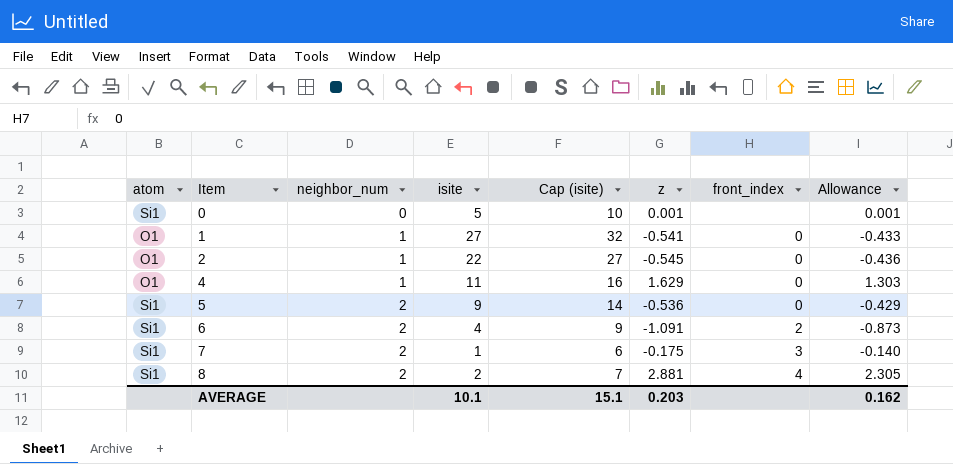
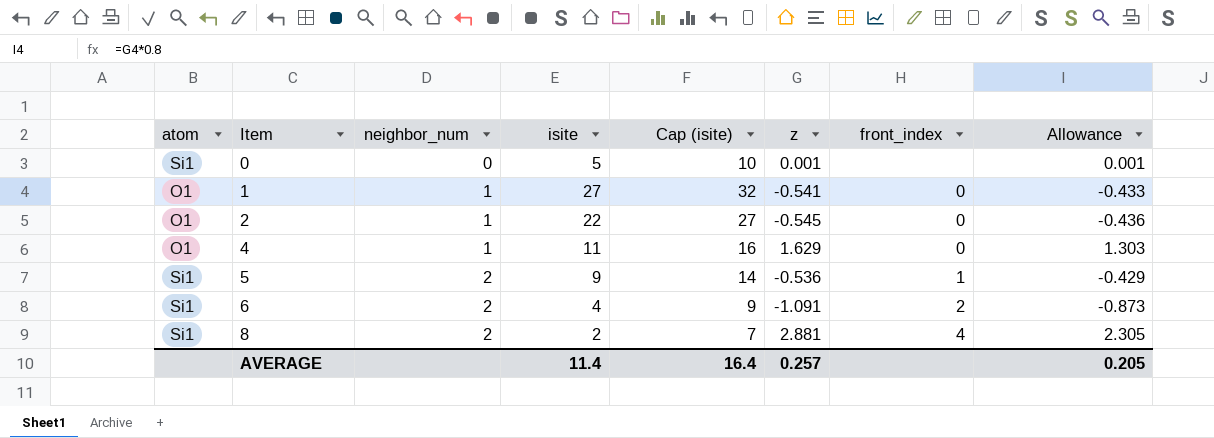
row 7: Si1 | 2 | 1 | 6 | -0.175 | 3 | -0.140 -> none
5 | front_index: 0 -> 1
AVERAGE | isite: 10.1 -> 11.4
AVERAGE | Cap (isite): 15.1 -> 16.4
AVERAGE | z: 0.203 -> 0.257
AVERAGE | Allowance: 0.162 -> 0.205

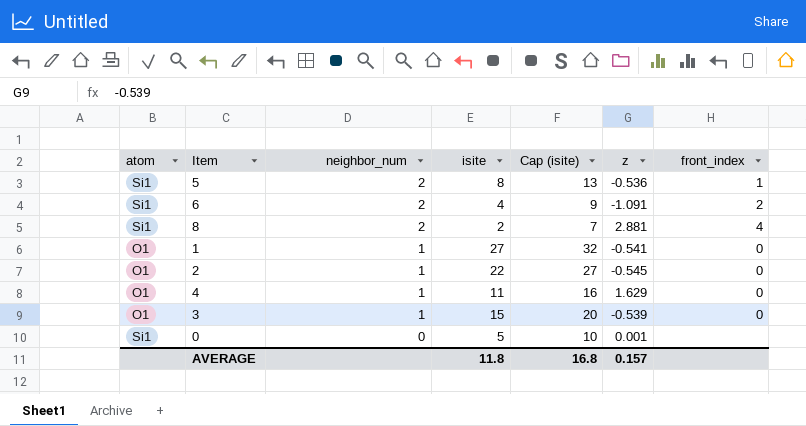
row order: Item ascending -> neighbor_num descending
column Allowance | formula: [z] * 0.8 -> none
5 | isite: 9 -> 8
5 | Cap (isite): 14 -> 13
row 3: none -> O1 | 1 | 15 | 20 | -0.539 | 0
AVERAGE | isite: 11.4 -> 11.8
AVERAGE | Cap (isite): 16.4 -> 16.8
AVERAGE | z: 0.257 -> 0.157

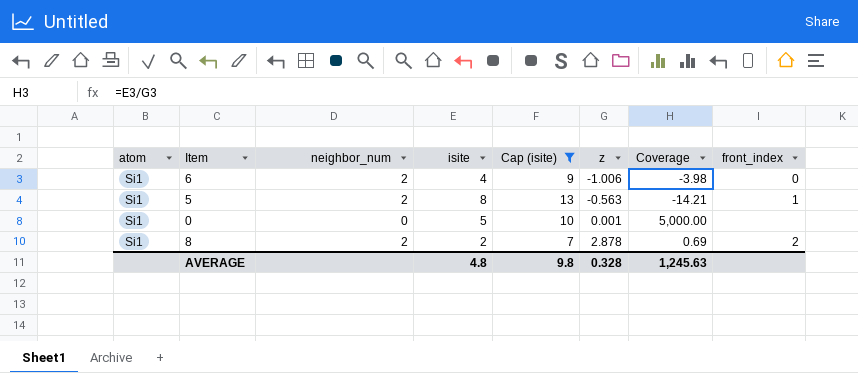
filter: none -> Cap (isite) <= 13
row order: neighbor_num descending -> z ascending
column Coverage | formula: none -> [isite] / [z]
6 | z: -1.091 -> -1.006
6 | front_index: 2 -> 0
5 | z: -0.536 -> -0.563
8 | z: 2.881 -> 2.878
8 | front_index: 4 -> 2
AVERAGE | isite: 11.8 -> 4.8
AVERAGE | Cap (isite): 16.8 -> 9.8
AVERAGE | z: 0.157 -> 0.328

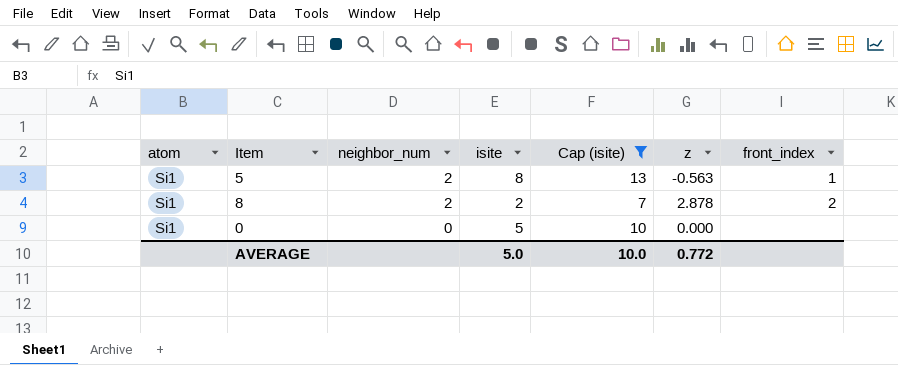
row order: z ascending -> neighbor_num descending
column Coverage | formula: [isite] / [z] -> none
row 6: Si1 | 2 | 4 | 9 | -1.006 | -3.98 | 0 -> none
0 | z: 0.001 -> 0.000
AVERAGE | isite: 4.8 -> 5.0
AVERAGE | Cap (isite): 9.8 -> 10.0
AVERAGE | z: 0.328 -> 0.772

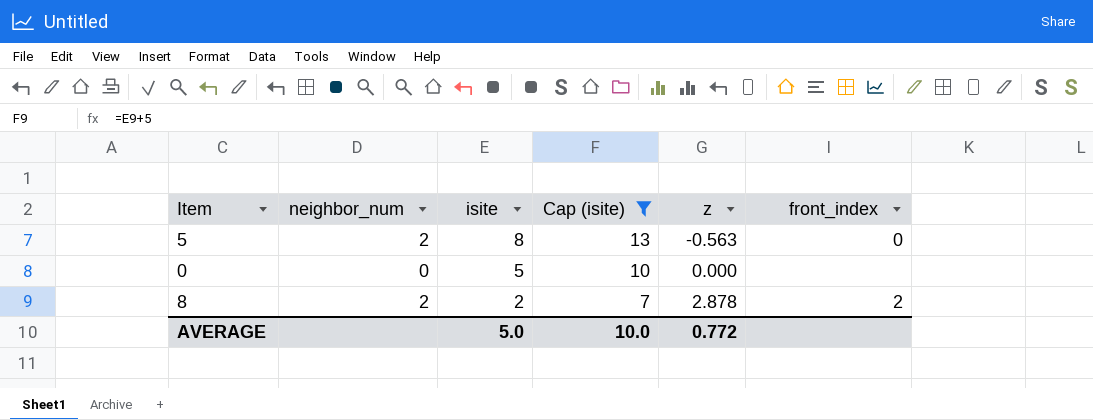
row order: neighbor_num descending -> isite descending
column atom | position: 1 -> none
5 | front_index: 1 -> 0

